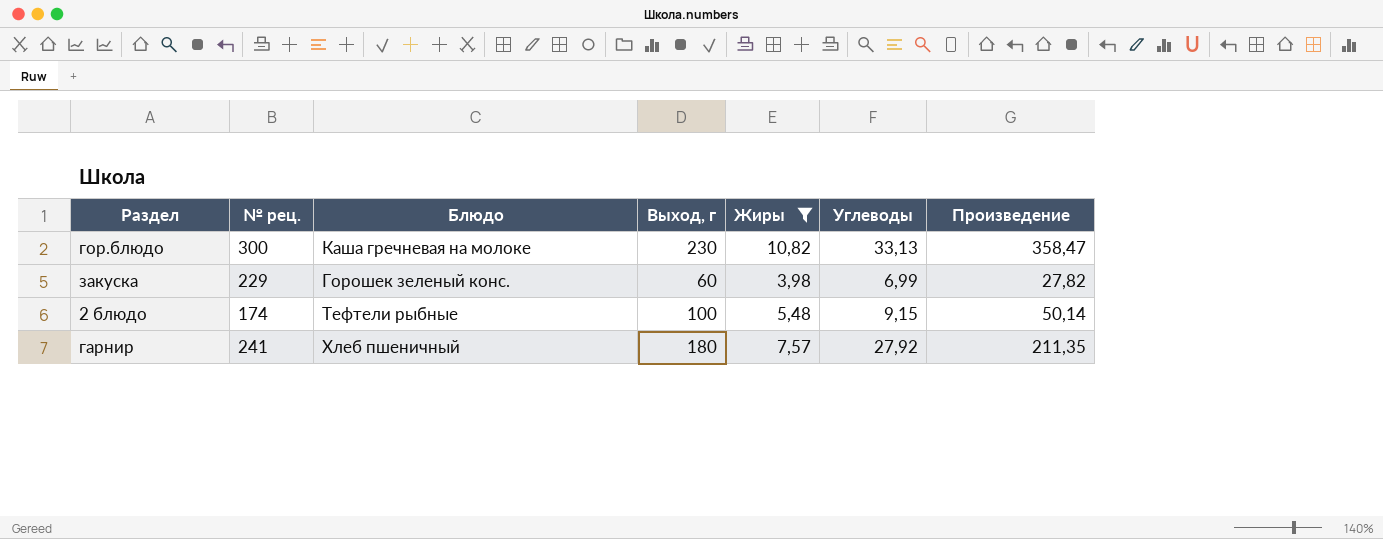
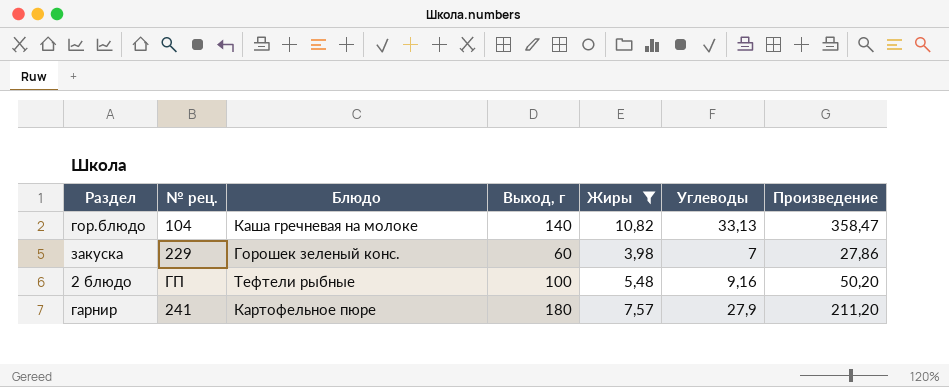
гор.блюдо | № рец.: 300 -> 104
гор.блюдо | Выход, г: 230 -> 140
закуска | Углеводы: 6,99 -> 7
закуска | Произведение: 27,82 -> 27,86
2 блюдо | № рец.: 174 -> ГП
2 блюдо | Углеводы: 9,15 -> 9,16
2 блюдо | Произведение: 50,14 -> 50,20
гарнир | Блюдо: Хлеб пшеничный -> Картофельное пюре
гарнир | Углеводы: 27,92 -> 27,9
гарнир | Произведение: 211,35 -> 211,20

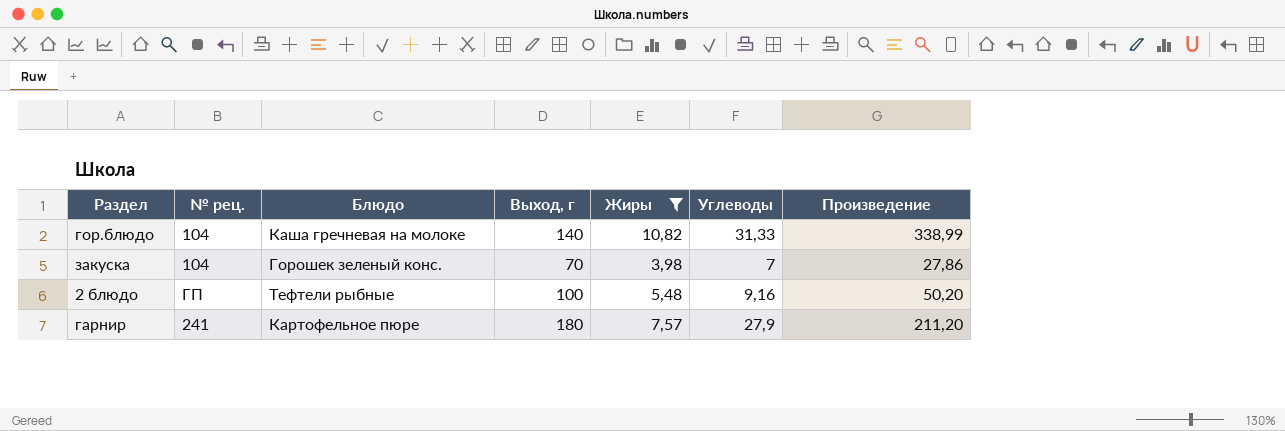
гор.блюдо | Углеводы: 33,13 -> 31,33
гор.блюдо | Произведение: 358,47 -> 338,99
закуска | № рец.: 229 -> 104
закуска | Выход, г: 60 -> 70

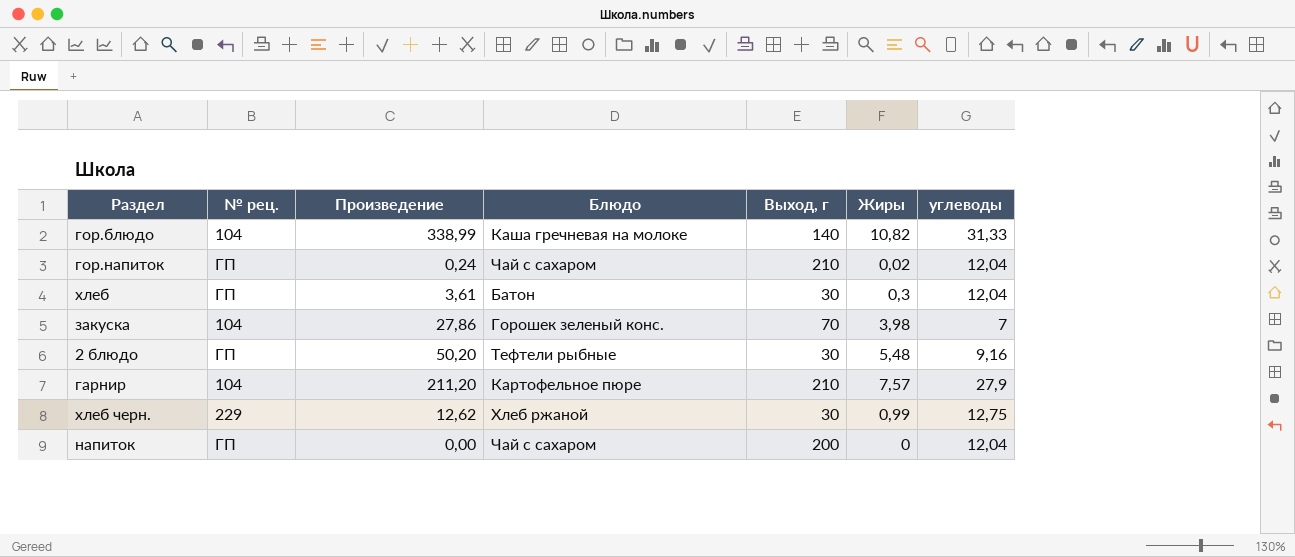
filter: Жиры >= 3,98 -> none
column Произведение | position: 7 -> 3
column name: Углеводы -> углеводы
2 блюдо | Выход, г: 100 -> 30
гарнир | № рец.: 241 -> 104
гарнир | Выход, г: 180 -> 210

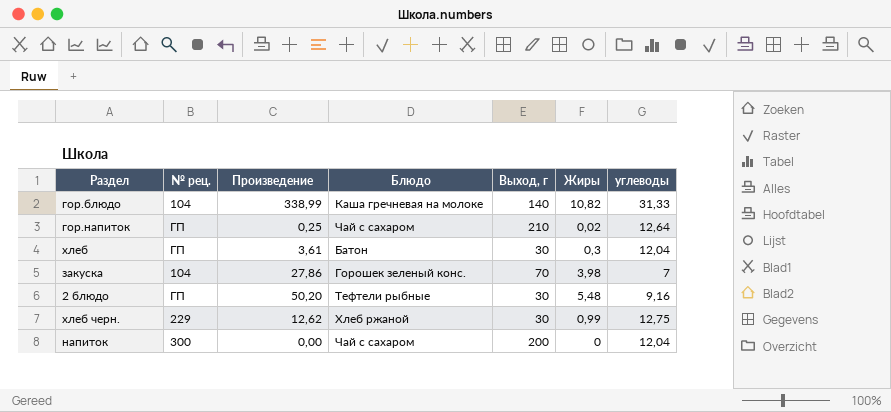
row гарнир: 104 | 211,20 | Картофельное пюре | 210 | 7,57 | 27,9 -> none
гор.напиток | Произведение: 0,24 -> 0,25
гор.напиток | углеводы: 12,04 -> 12,64
напиток | № рец.: ГП -> 300

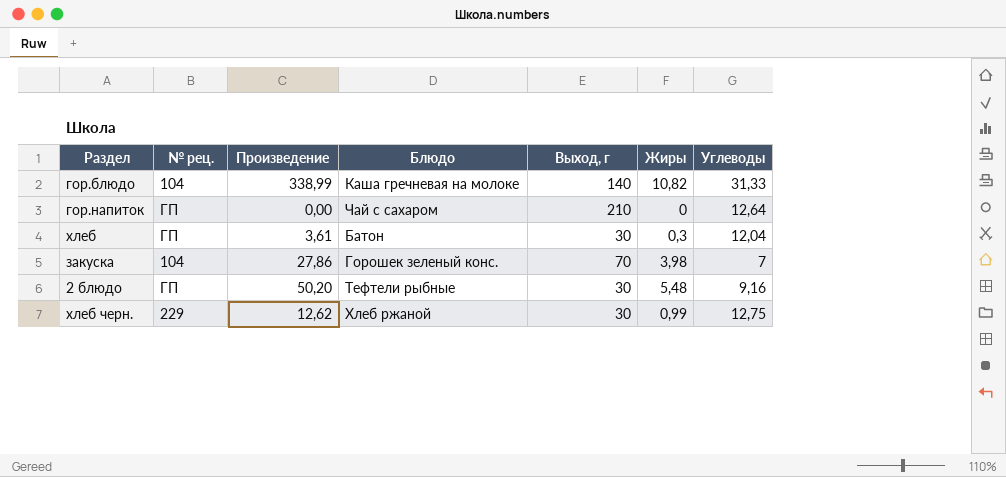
column name: углеводы -> Углеводы
row напиток: 300 | 0,00 | Чай с сахаром | 200 | 0 | 12,04 -> none
гор.напиток | Произведение: 0,25 -> 0,00
гор.напиток | Жиры: 0,02 -> 0

